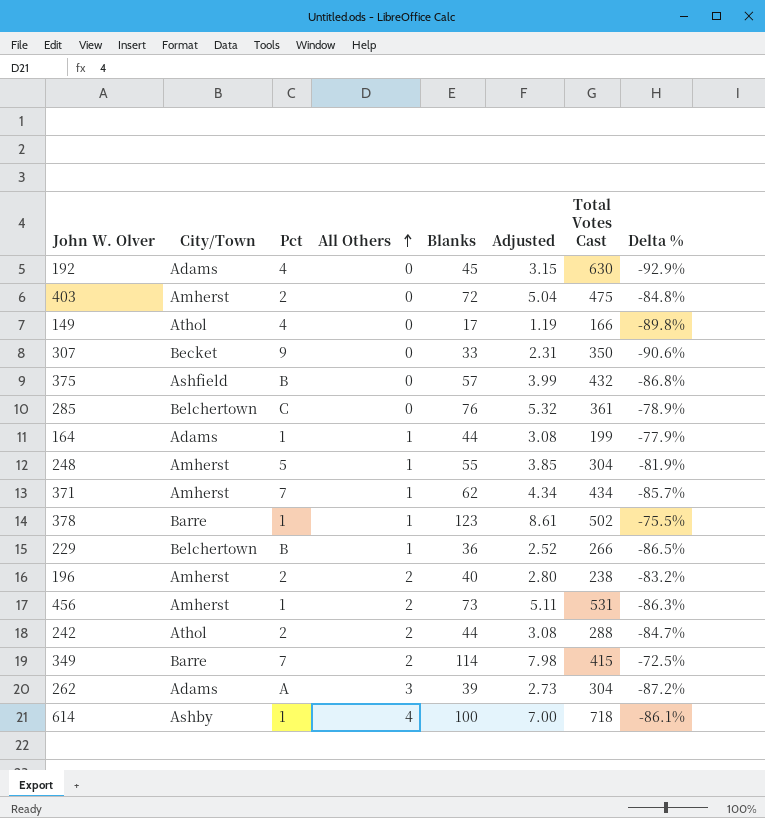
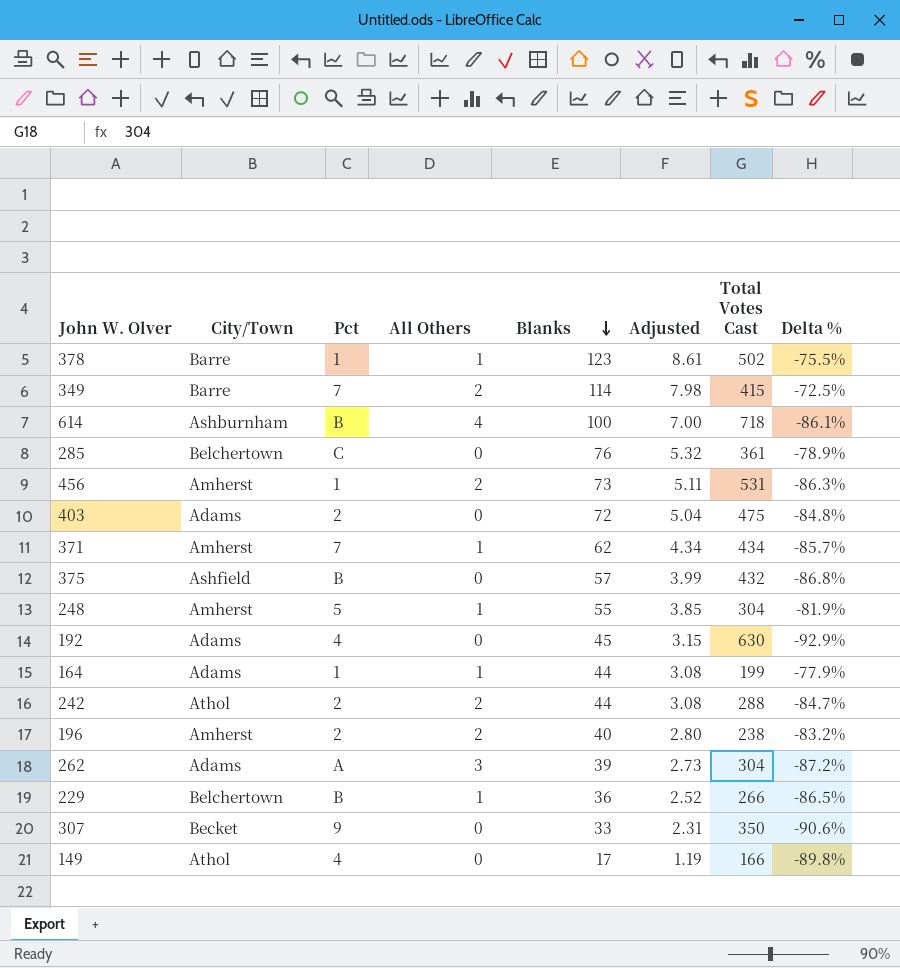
row order: All Others ascending -> Blanks descending
614 | City/Town: Ashby -> Ashburnham
614 | Pct: 1 -> B
403 | City/Town: Amherst -> Adams

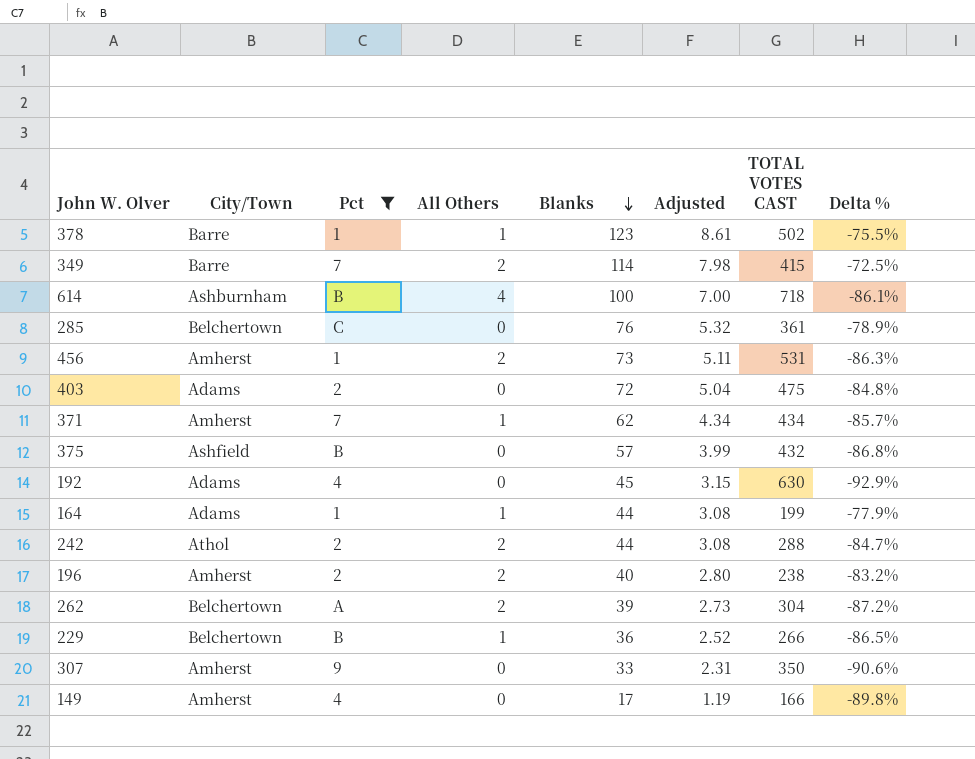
filter: none -> Pct != 5
column name: Total Votes Cast -> TOTAL VOTES CAST
262 | City/Town: Adams -> Belchertown
262 | All Others: 3 -> 2
307 | City/Town: Becket -> Amherst
149 | City/Town: Athol -> Amherst

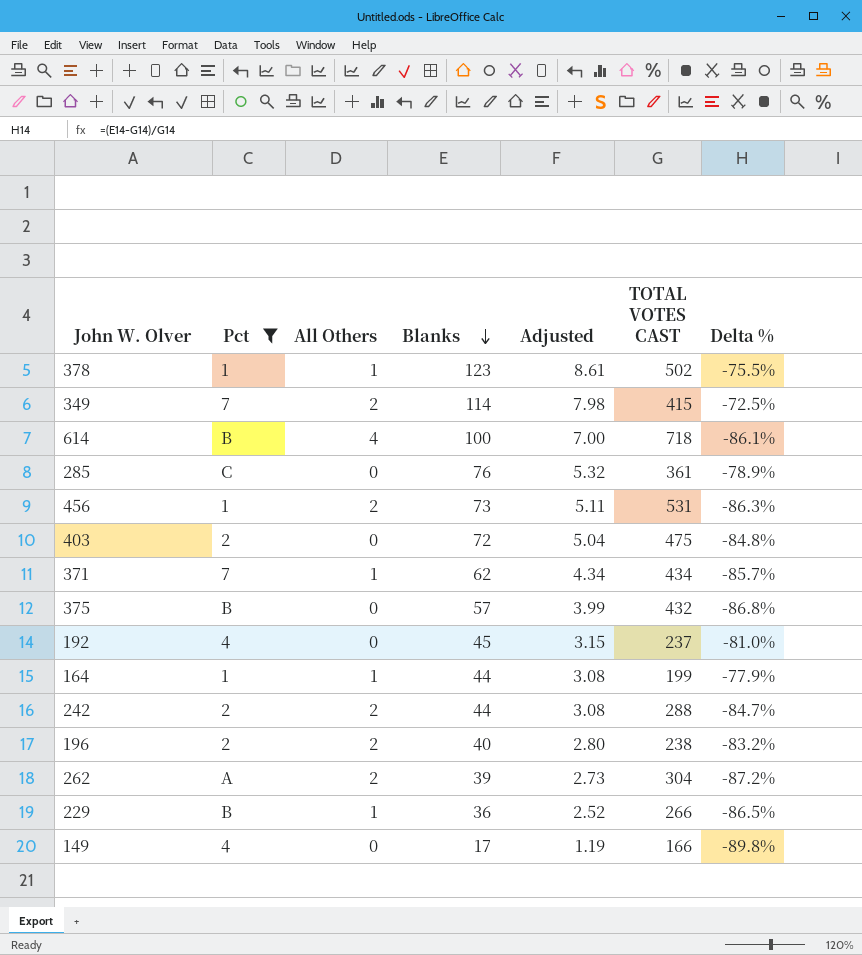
column City/Town | position: 2 -> none
row 307: Amherst | 9 | 0 | 33 | 2.31 | 350 | -90.6% -> none
192 | TOTAL VOTES CAST: 630 -> 237
192 | Delta %: -92.9% -> -81.0%

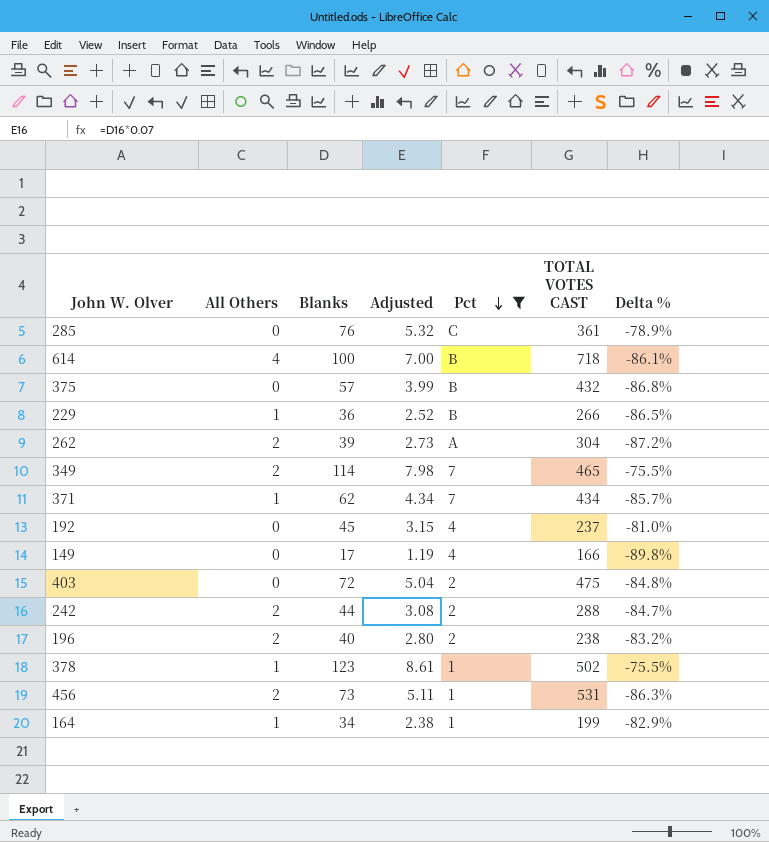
row order: Blanks descending -> Pct descending
column Pct | position: 2 -> 5
349 | TOTAL VOTES CAST: 415 -> 465
349 | Delta %: -72.5% -> -75.5%
164 | Blanks: 44 -> 34
164 | Adjusted: 3.08 -> 2.38
164 | Delta %: -77.9% -> -82.9%

